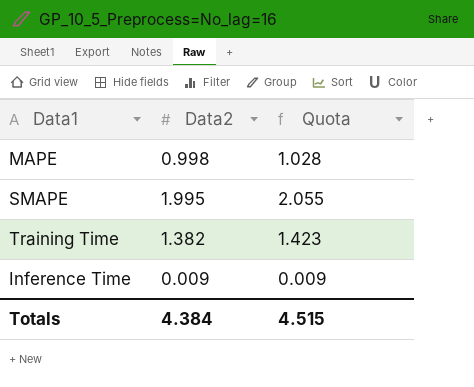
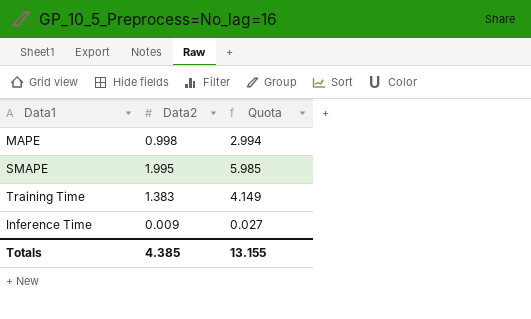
column Quota | formula: [Data2] * 1.03 -> [Data2] * 3
Training Time | Data2: 1.382 -> 1.383
Totals | Data2: 4.384 -> 4.385
Totals | Quota: 4.515 -> 13.155

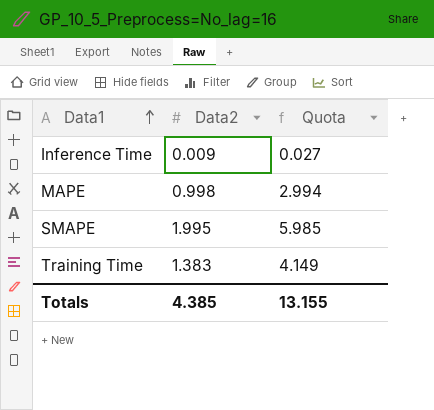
row order: none -> Data1 ascending

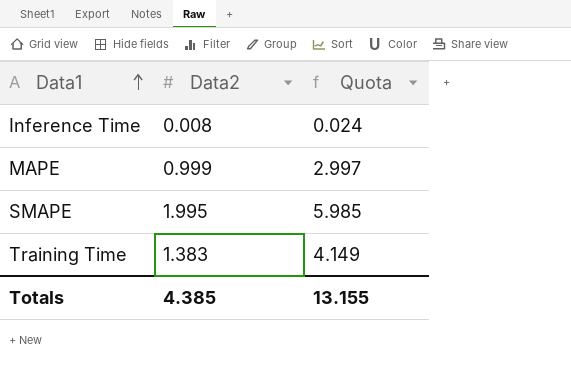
Inference Time | Data2: 0.009 -> 0.008
Inference Time | Quota: 0.027 -> 0.024
MAPE | Data2: 0.998 -> 0.999
MAPE | Quota: 2.994 -> 2.997

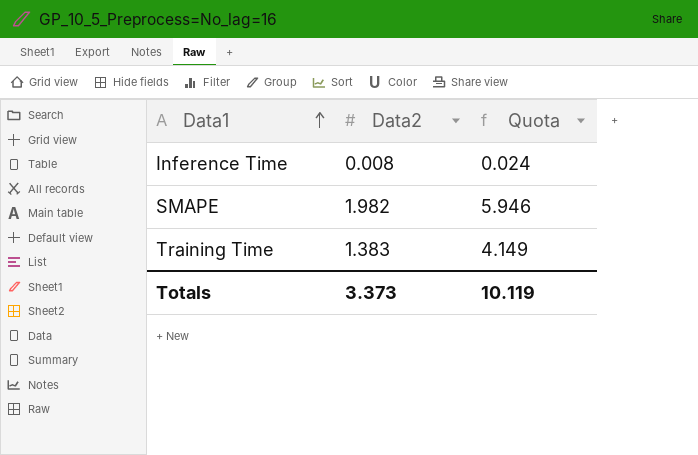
row MAPE: 0.999 | 2.997 -> none
SMAPE | Data2: 1.995 -> 1.982
SMAPE | Quota: 5.985 -> 5.946
Totals | Data2: 4.385 -> 3.373
Totals | Quota: 13.155 -> 10.119

